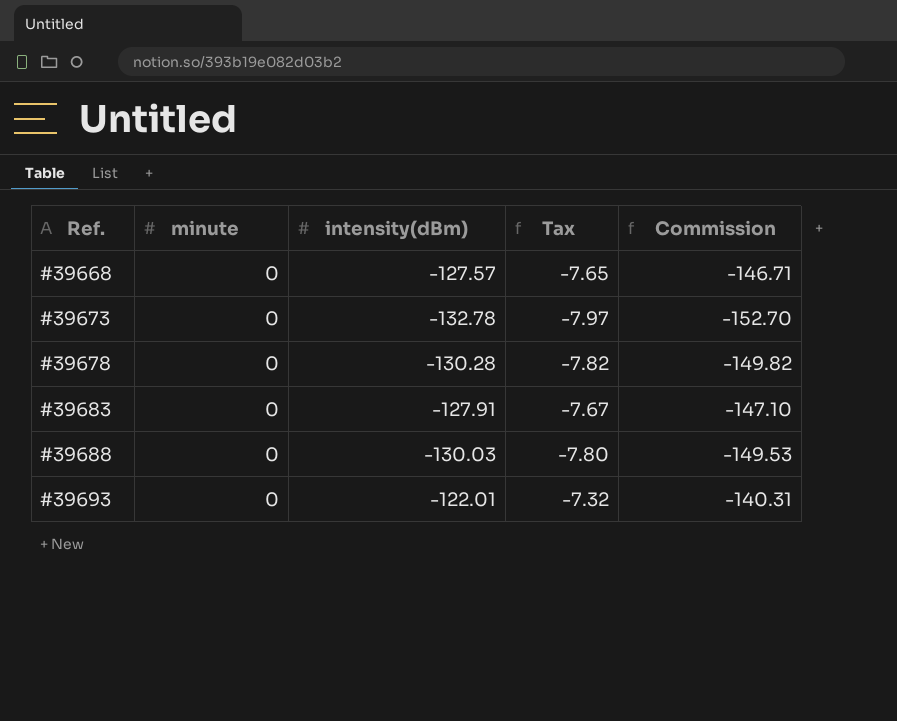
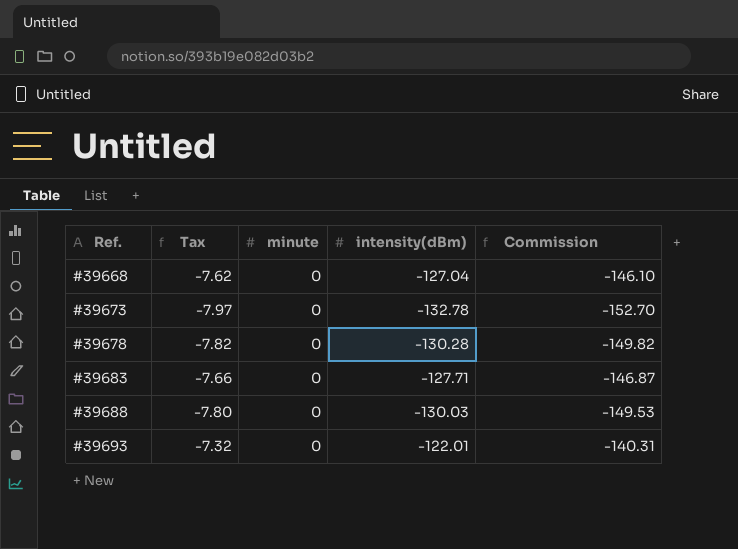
column Tax | position: 4 -> 2
#39668 | Tax: -7.65 -> -7.62
#39668 | intensity(dBm): -127.57 -> -127.04
#39668 | Commission: -146.71 -> -146.10
#39683 | Tax: -7.67 -> -7.66
#39683 | intensity(dBm): -127.91 -> -127.71
#39683 | Commission: -147.10 -> -146.87

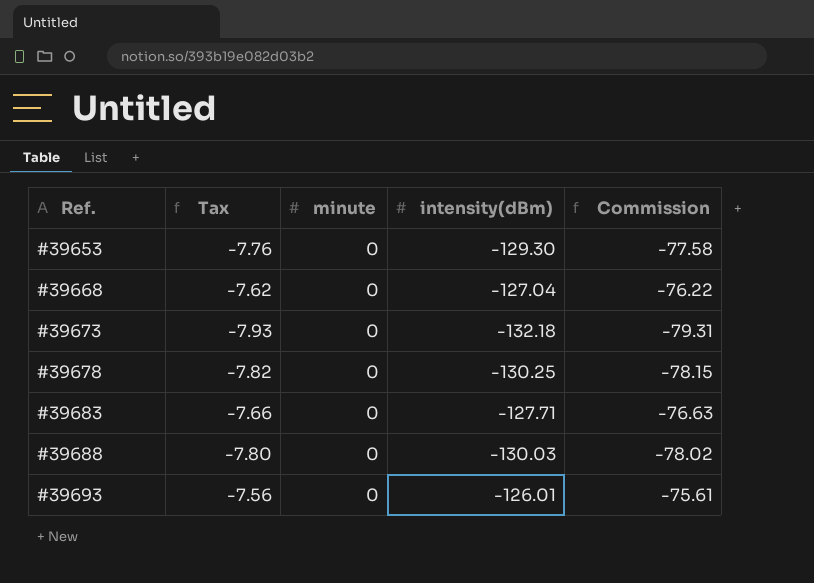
column Commission | formula: [intensity(dBm)] * 1.15 -> [intensity(dBm)] * 0.6
row #39653: none -> -7.76 | 0 | -129.30 | -77.58
#39673 | Tax: -7.97 -> -7.93
#39673 | intensity(dBm): -132.78 -> -132.18
#39678 | intensity(dBm): -130.28 -> -130.25
#39693 | Tax: -7.32 -> -7.56
#39693 | intensity(dBm): -122.01 -> -126.01

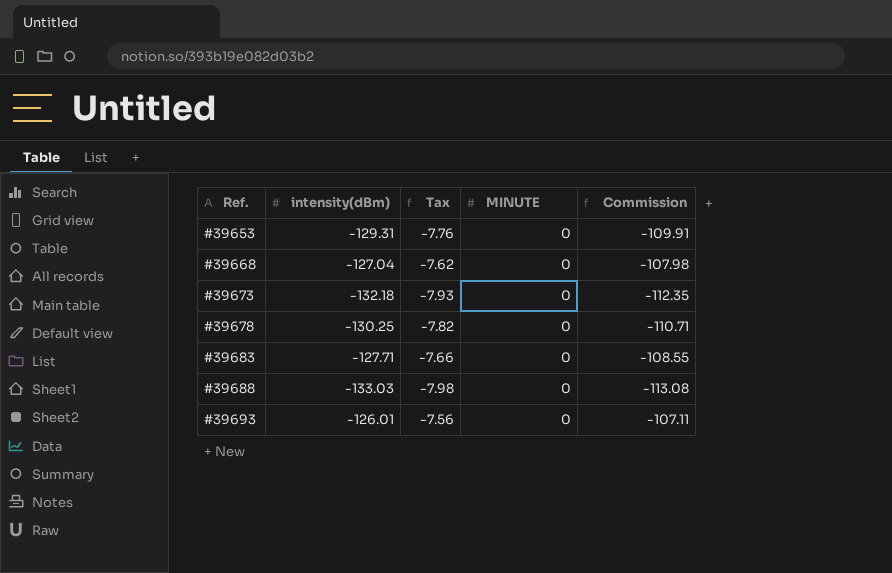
column intensity(dBm) | position: 4 -> 2
column name: minute -> MINUTE
column Commission | formula: [intensity(dBm)] * 0.6 -> [intensity(dBm)] * 0.85
#39653 | intensity(dBm): -129.30 -> -129.31
#39688 | intensity(dBm): -130.03 -> -133.03
#39688 | Tax: -7.80 -> -7.98

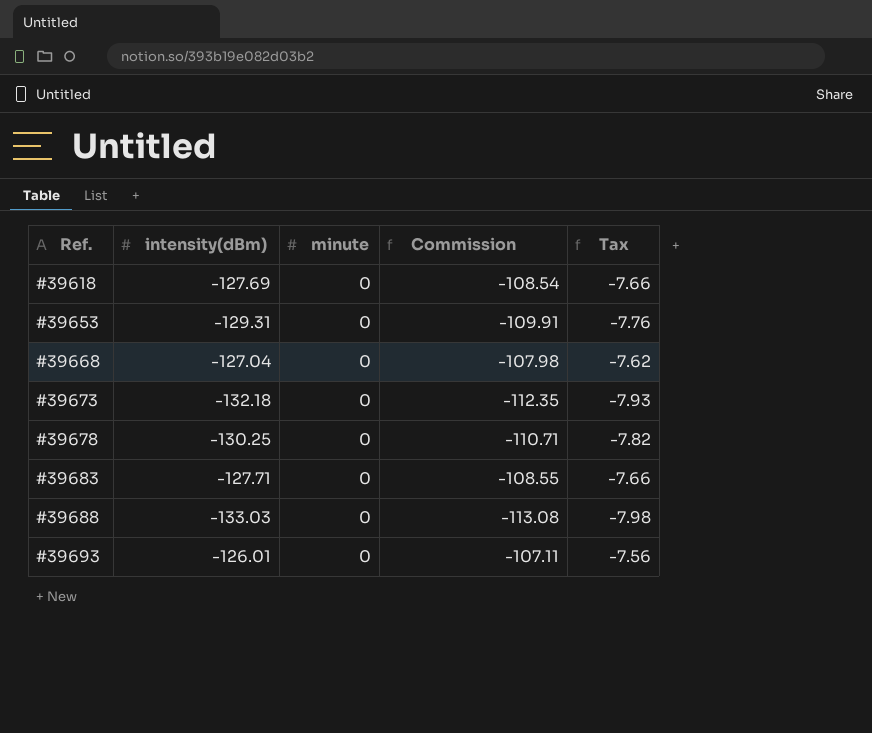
column name: MINUTE -> minute
column Tax | position: 3 -> 5
row #39618: none -> -127.69 | 0 | -108.54 | -7.66

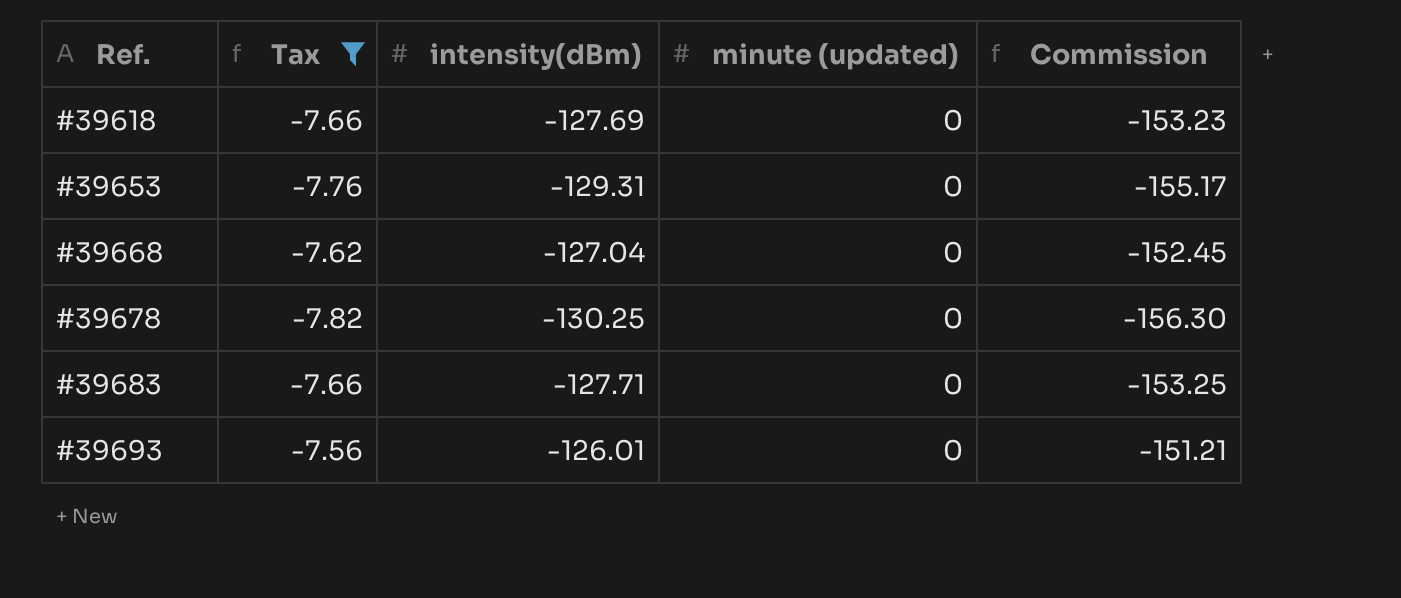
filter: none -> Tax >= -7.82
column Tax | position: 5 -> 2
column name: minute -> minute (updated)
column Commission | formula: [intensity(dBm)] * 0.85 -> [intensity(dBm)] * 1.2

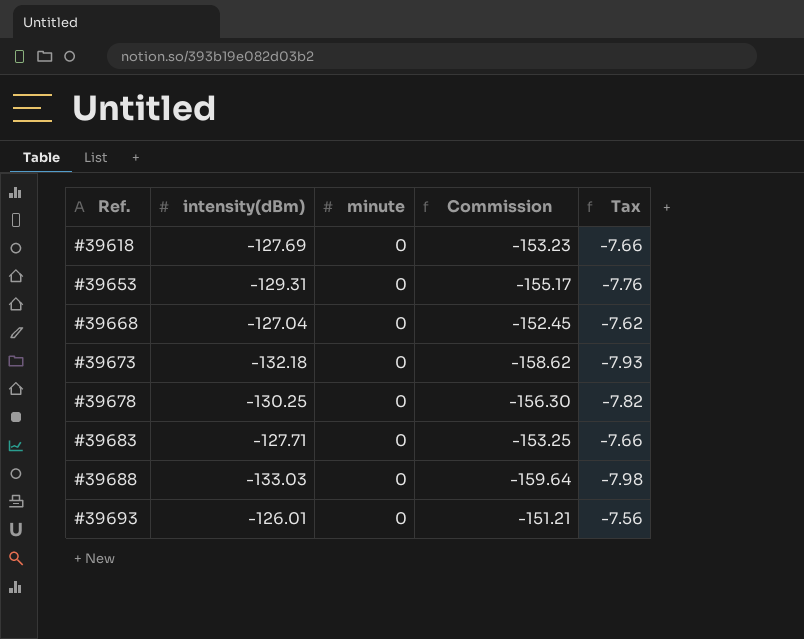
filter: Tax >= -7.82 -> none
column name: minute (updated) -> minute
column Tax | position: 2 -> 5

